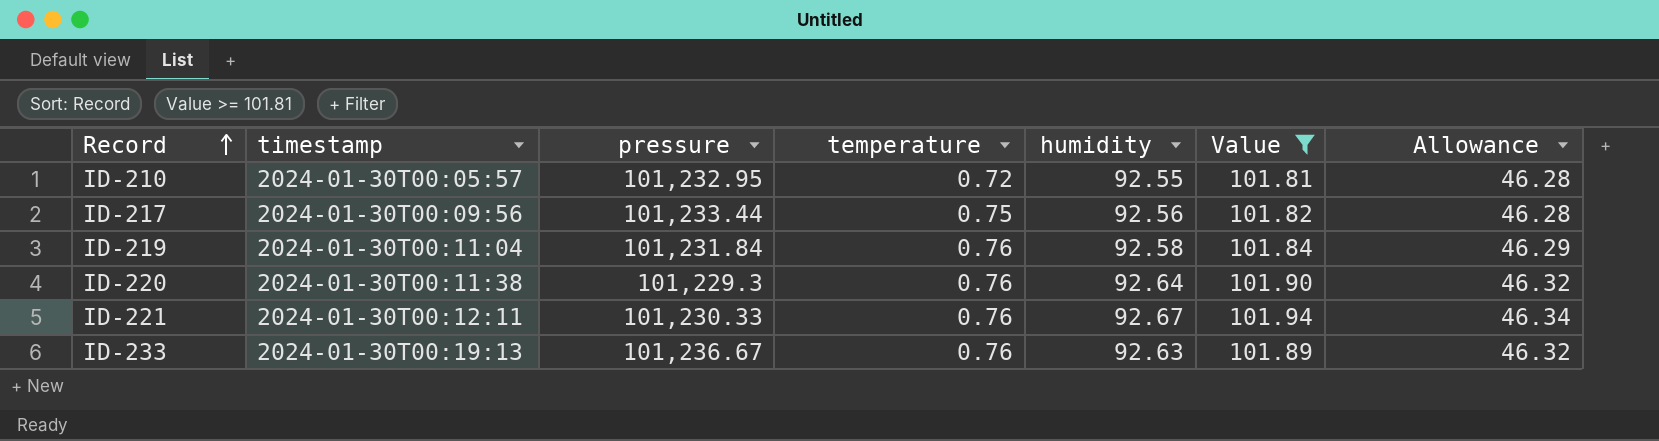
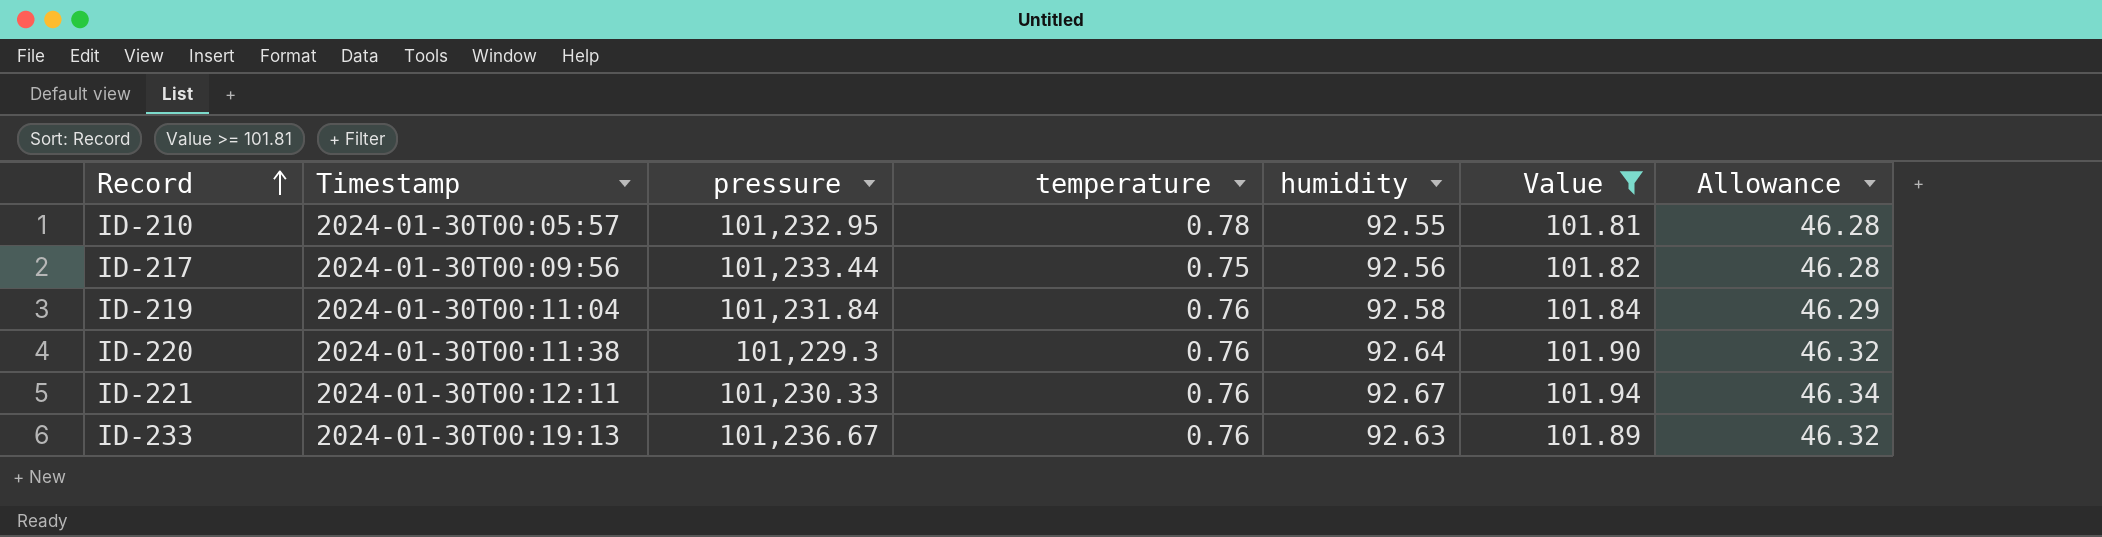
column name: timestamp -> Timestamp
ID-210 | temperature: 0.72 -> 0.78

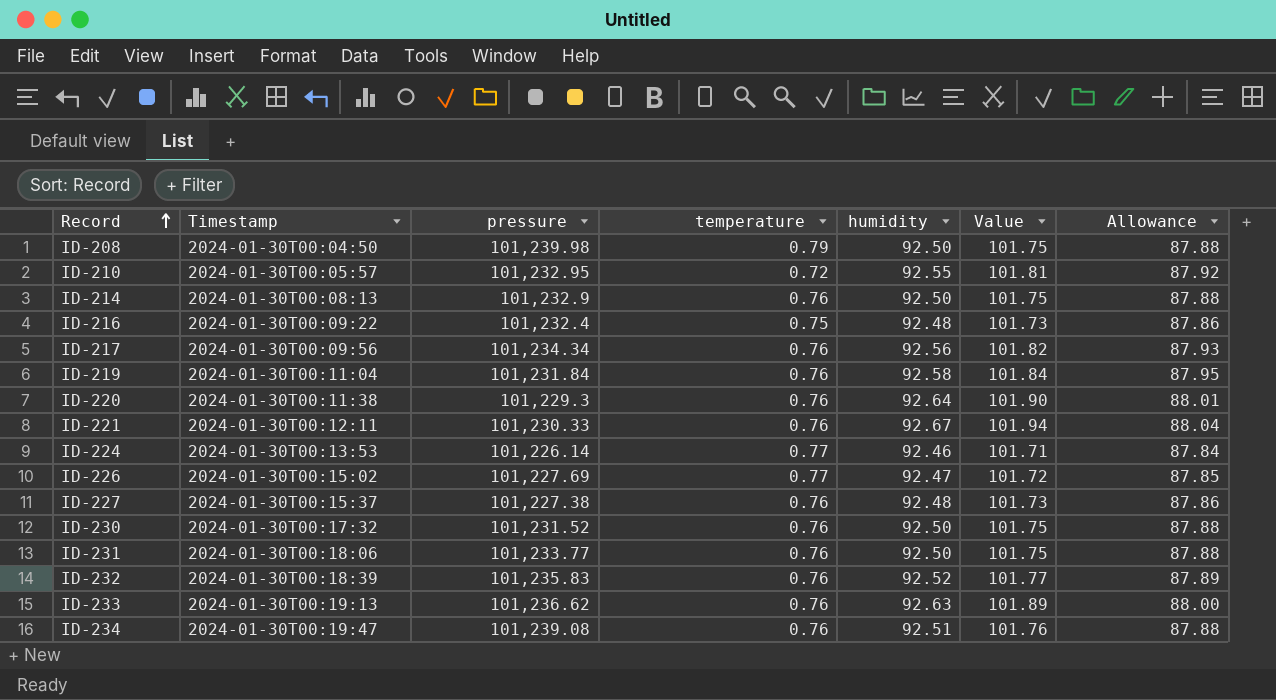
filter: Value >= 101.81 -> none
column Allowance | formula: [humidity] * 0.5 -> [humidity] * 0.95
ID-210 | temperature: 0.78 -> 0.72
ID-217 | pressure: 101,233.44 -> 101,234.34
ID-217 | temperature: 0.75 -> 0.76
ID-233 | pressure: 101,236.67 -> 101,236.62

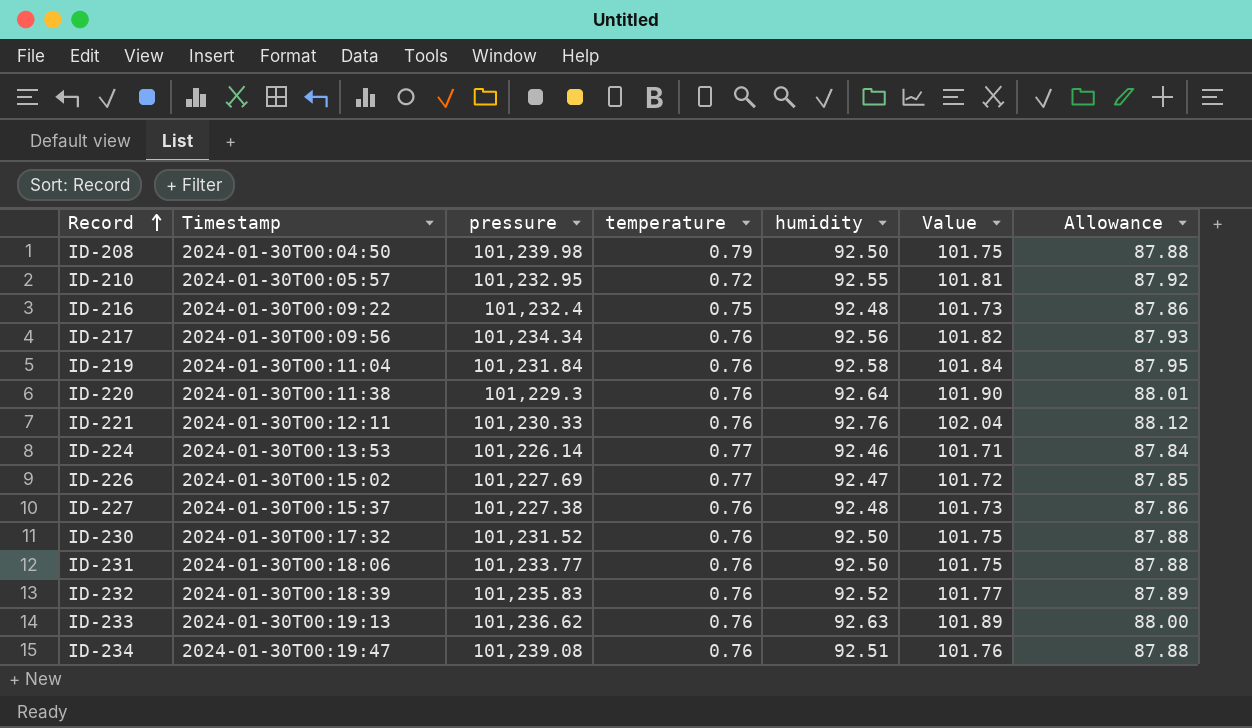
row ID-214: 2024-01-30T00:08:13 | 101,232.9 | 0.76 | 92.50 | 101.75 | 87.88 -> none
ID-221 | humidity: 92.67 -> 92.76
ID-221 | Value: 101.94 -> 102.04
ID-221 | Allowance: 88.04 -> 88.12

